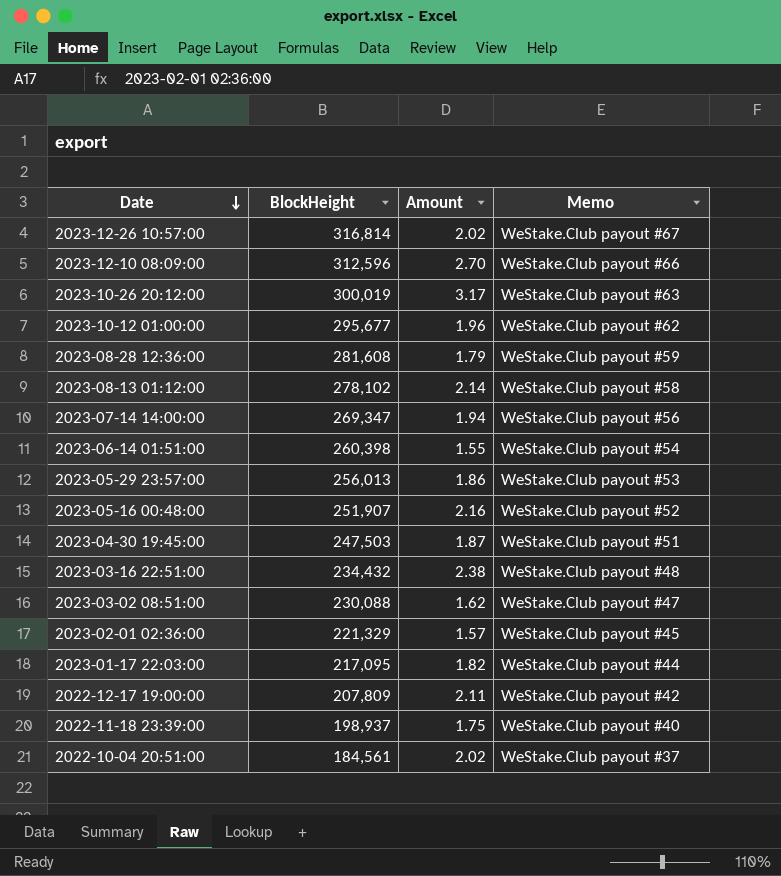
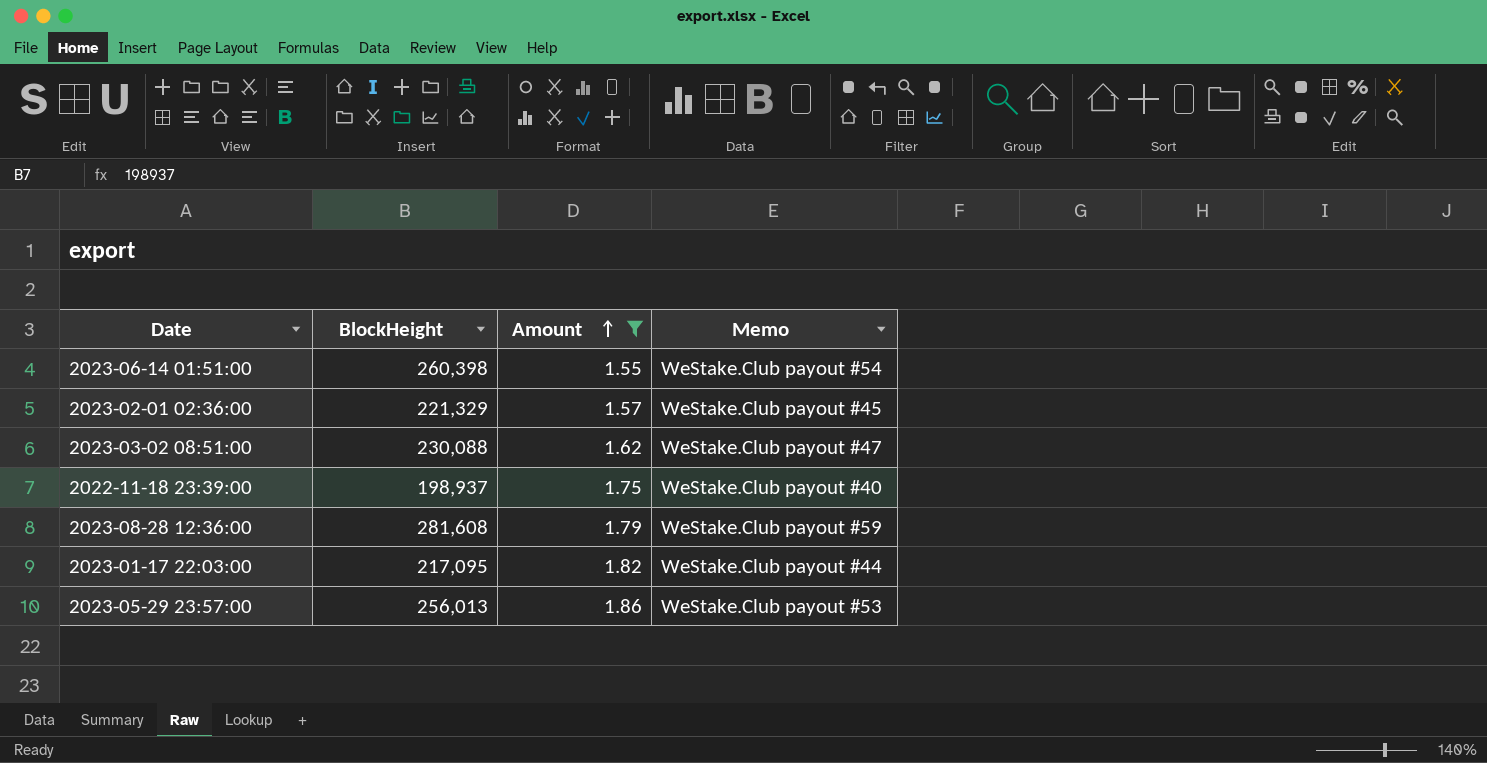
filter: none -> Amount <= 1.86
row order: Date descending -> Amount ascending

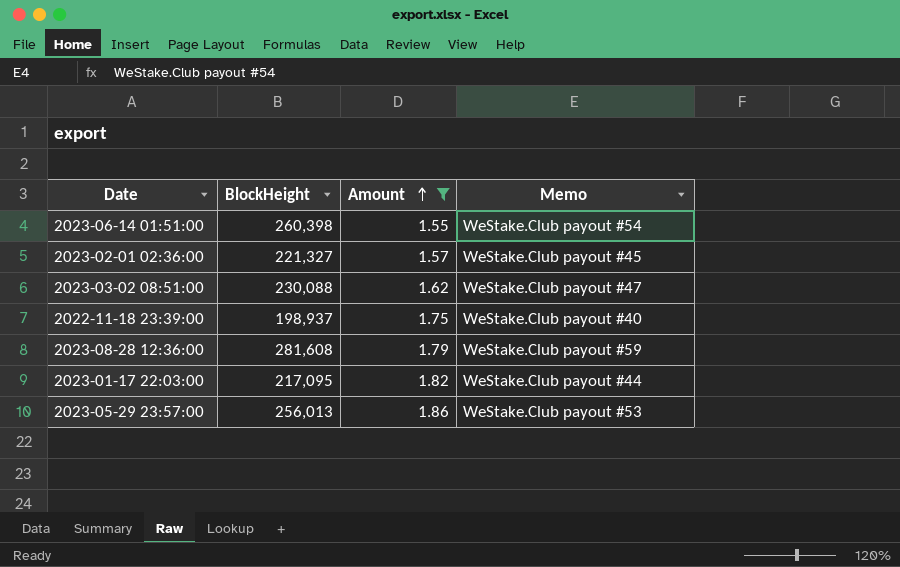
2023-02-01 02:36:00 | BlockHeight: 221,329 -> 221,327

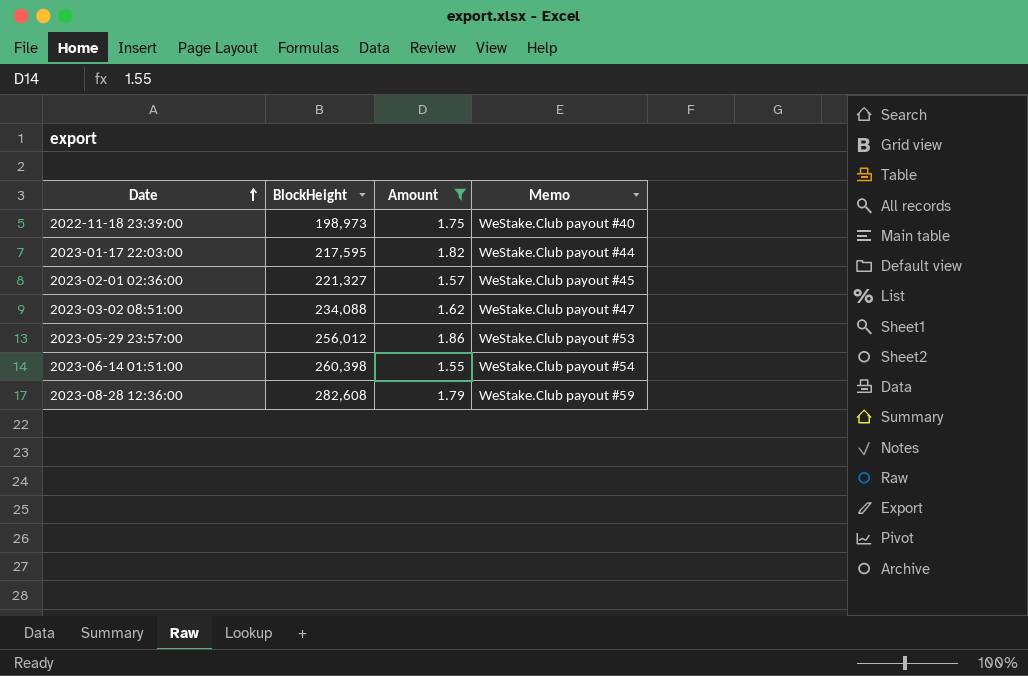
row order: Amount ascending -> Date ascending
2022-11-18 23:39:00 | BlockHeight: 198,937 -> 198,973
2023-01-17 22:03:00 | BlockHeight: 217,095 -> 217,595
2023-03-02 08:51:00 | BlockHeight: 230,088 -> 234,088
2023-05-29 23:57:00 | BlockHeight: 256,013 -> 256,012
2023-08-28 12:36:00 | BlockHeight: 281,608 -> 282,608

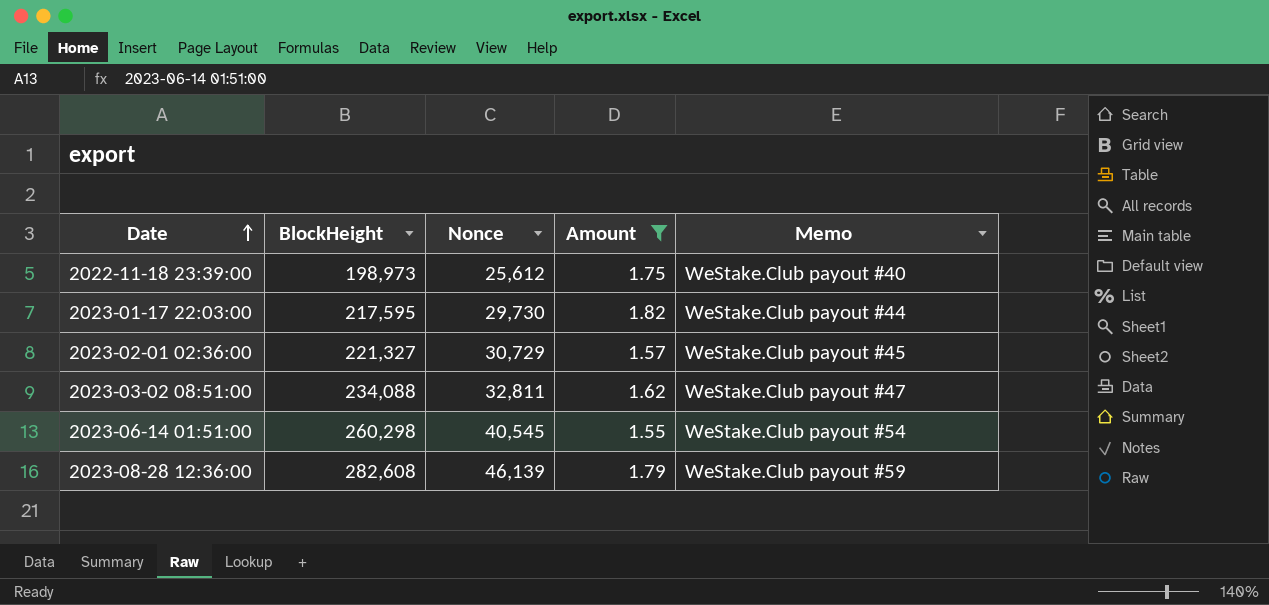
column Nonce | position: none -> 3
row 2023-05-29 23:57:00: 256,012 | 1.86 | WeStake.Club payout #53 -> none
2023-06-14 01:51:00 | BlockHeight: 260,398 -> 260,298

